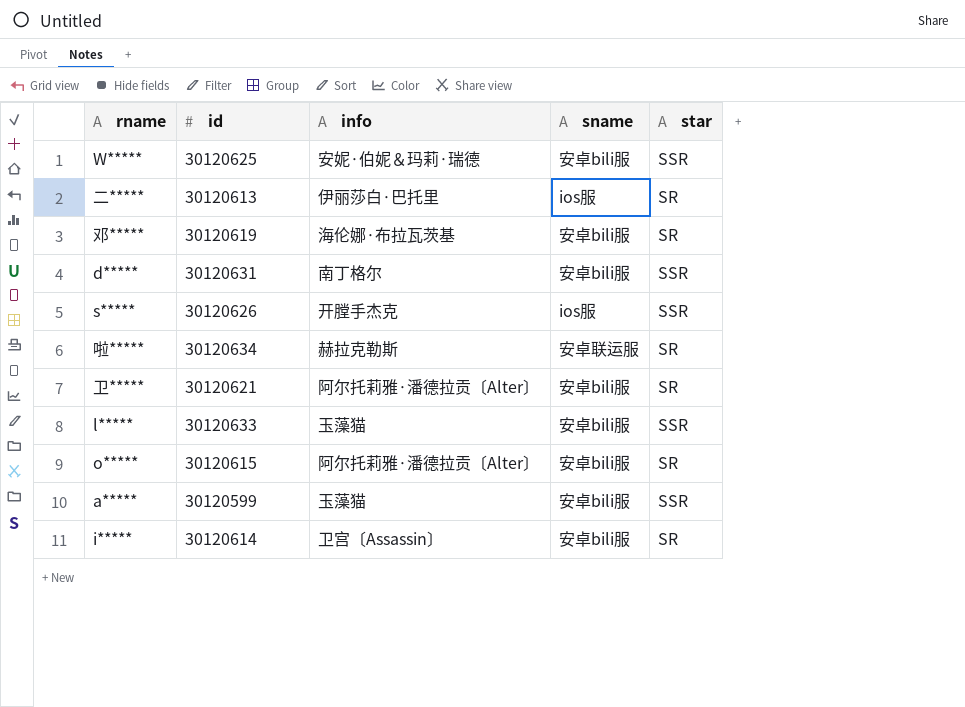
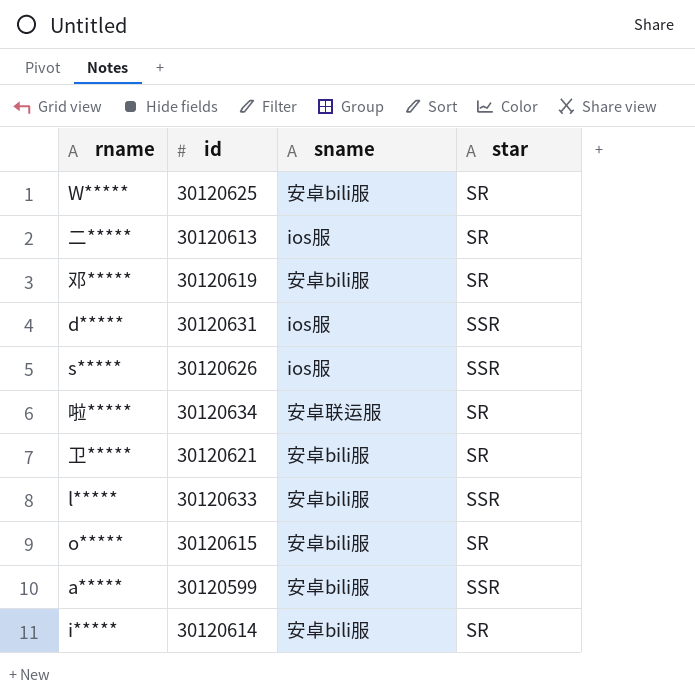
column info | position: 3 -> none
W***** | star: SSR -> SR
d***** | sname: 安卓bili服 -> ios服

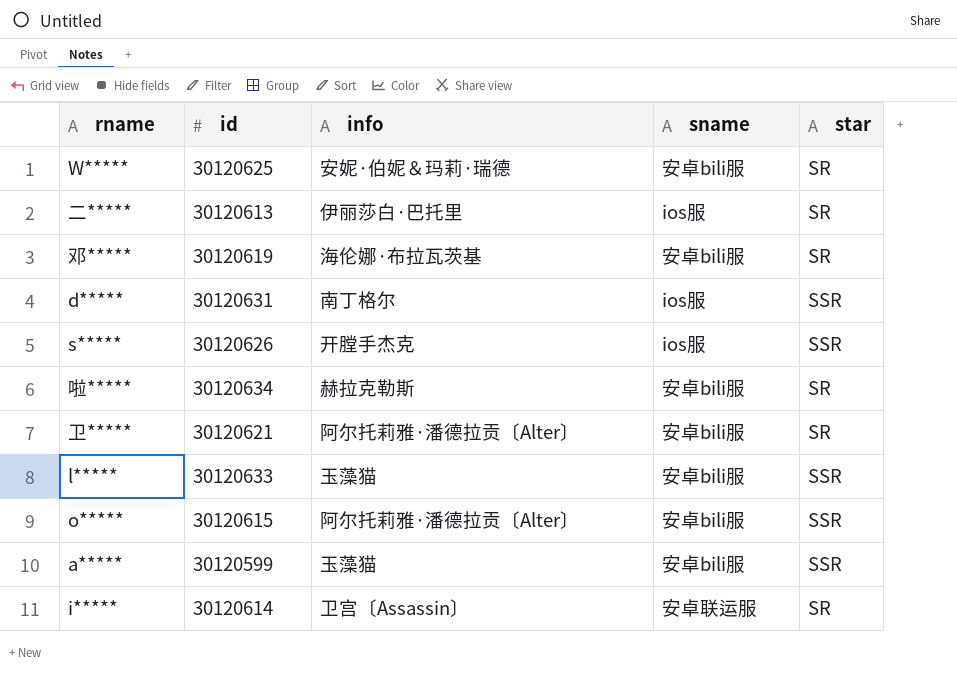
column info | position: none -> 3
啦***** | sname: 安卓联运服 -> 安卓bili服
o***** | star: SR -> SSR
i***** | sname: 安卓bili服 -> 安卓联运服

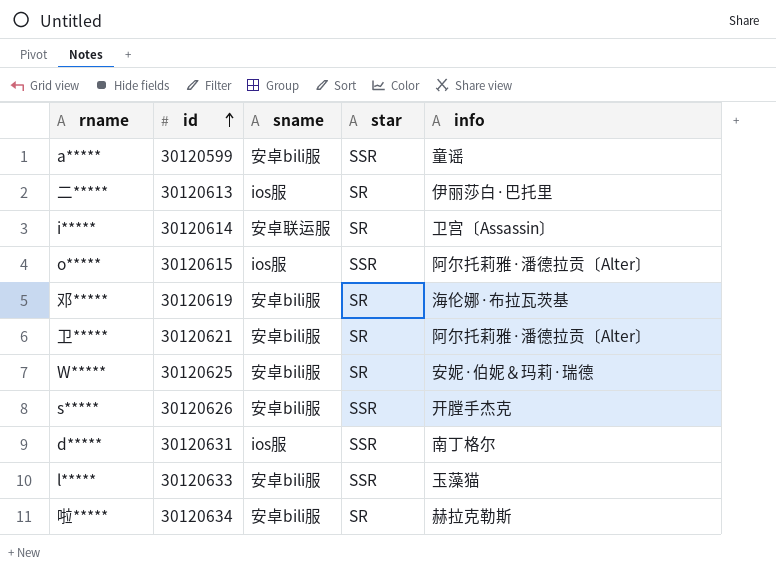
row order: none -> id ascending
column info | position: 3 -> 5
a***** | info: 玉藻猫 -> 童谣
o***** | sname: 安卓bili服 -> ios服
s***** | sname: ios服 -> 安卓bili服

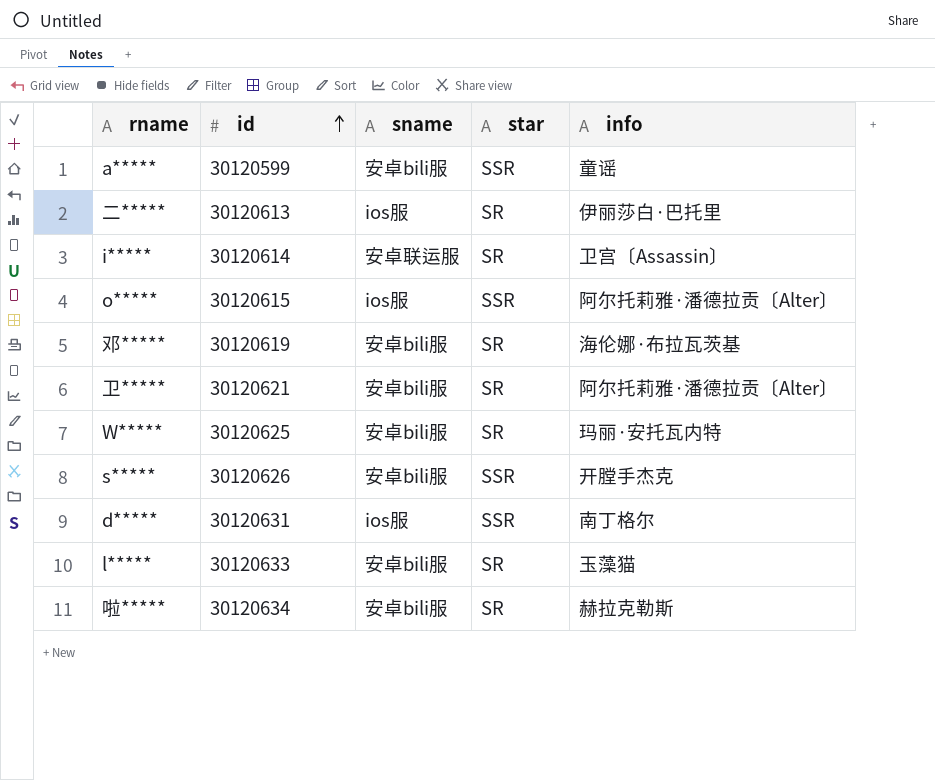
W***** | info: 安妮·伯妮＆玛莉·瑞德 -> 玛丽·安托瓦内特
l***** | star: SSR -> SR

